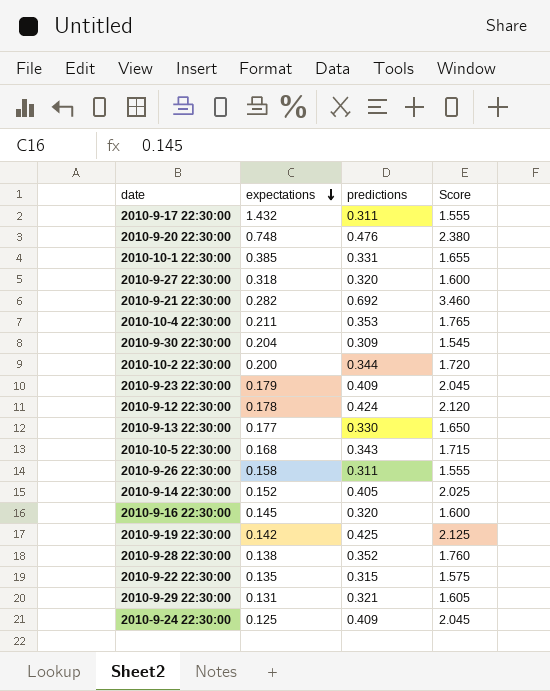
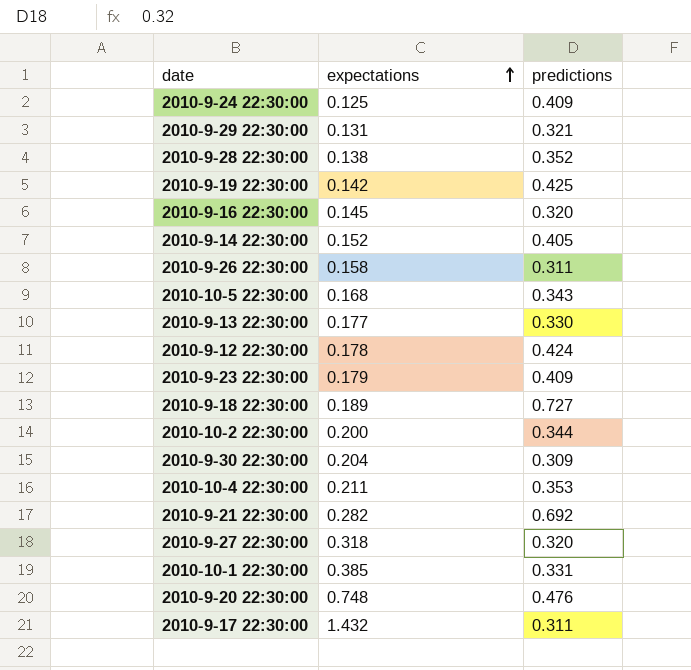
row order: expectations descending -> expectations ascending
column Score | formula: [predictions] * 5 -> none
row 2010-9-22 22:30:00: 0.135 | 0.315 | 1.575 -> none
row 2010-9-18 22:30:00: none -> 0.189 | 0.727

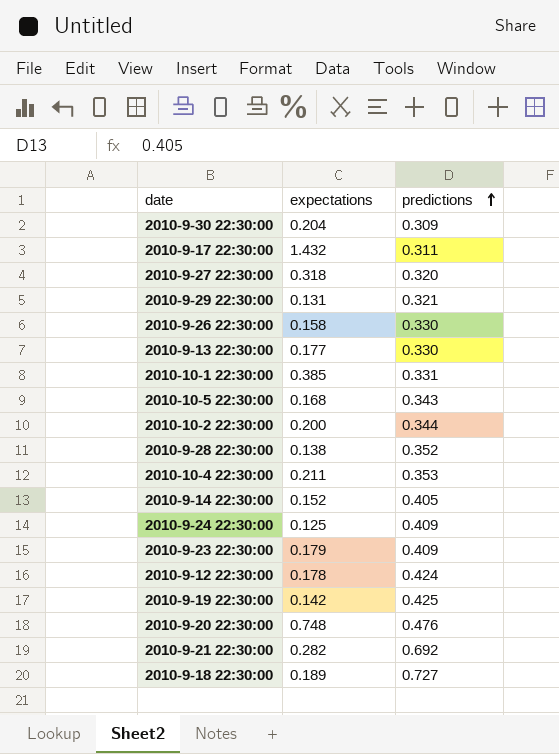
row order: expectations ascending -> predictions ascending
row 2010-9-16 22:30:00: 0.145 | 0.320 -> none
2010-9-26 22:30:00 | predictions: 0.311 -> 0.330

